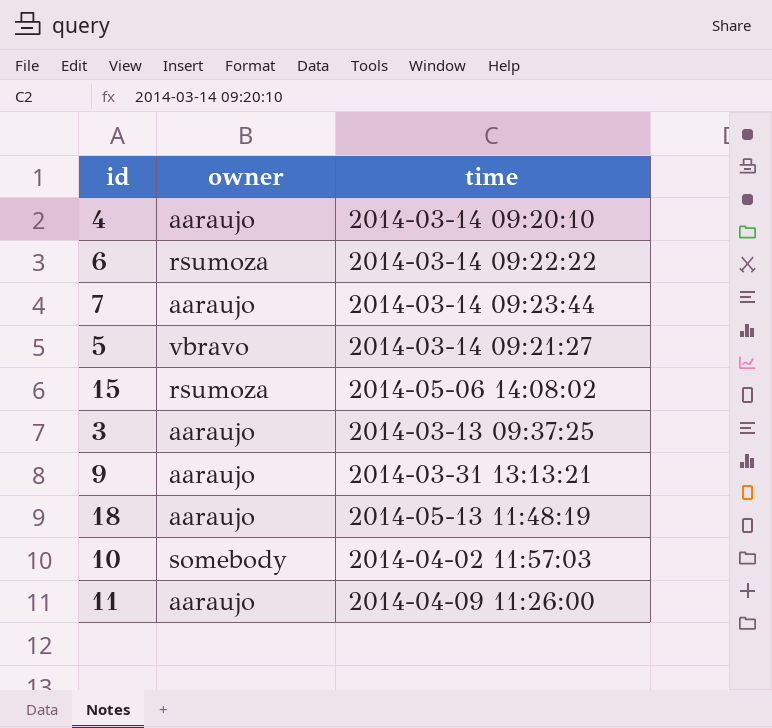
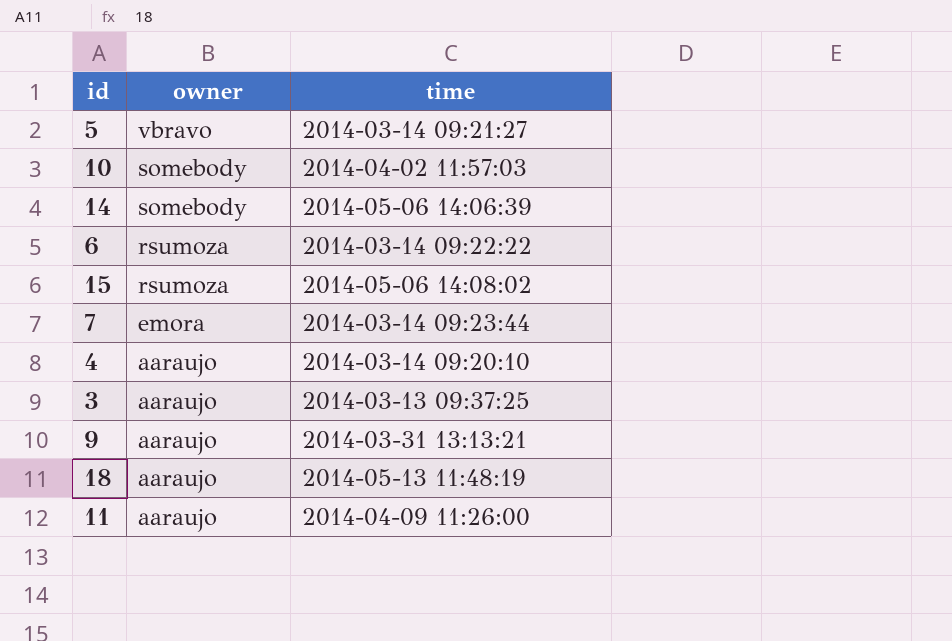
row order: none -> owner descending
row 14: none -> somebody | 2014-05-06 14:06:39
7 | owner: aaraujo -> emora

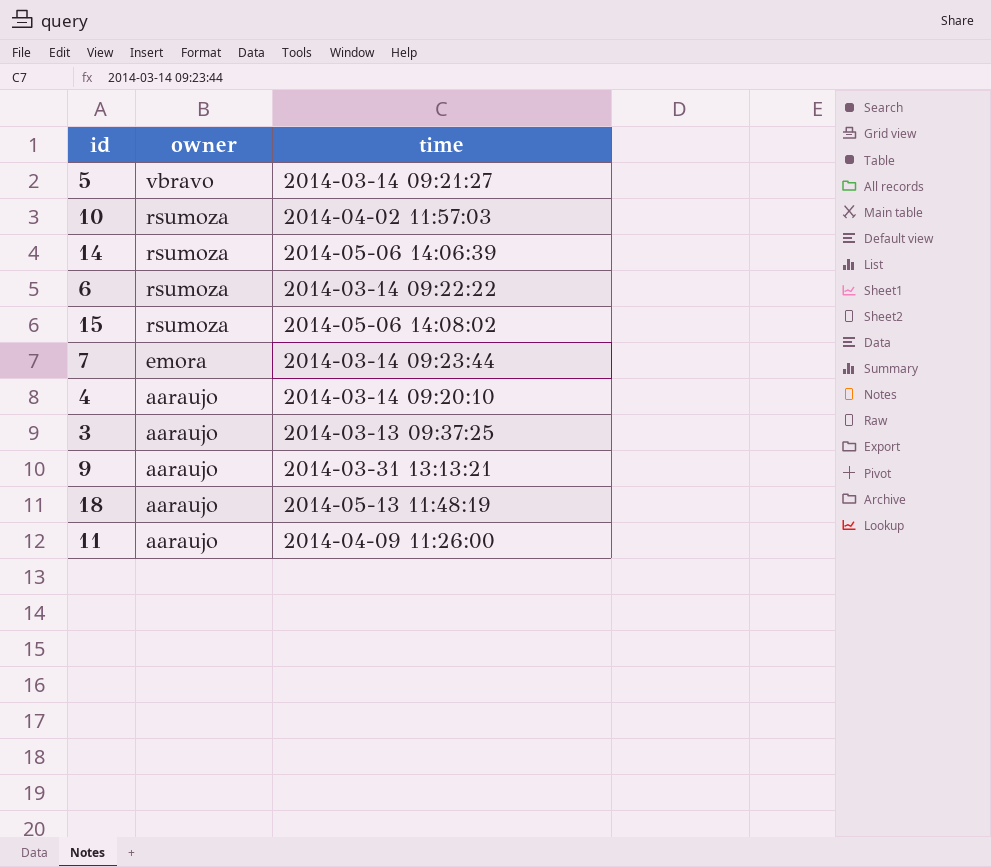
10 | owner: somebody -> rsumoza
14 | owner: somebody -> rsumoza

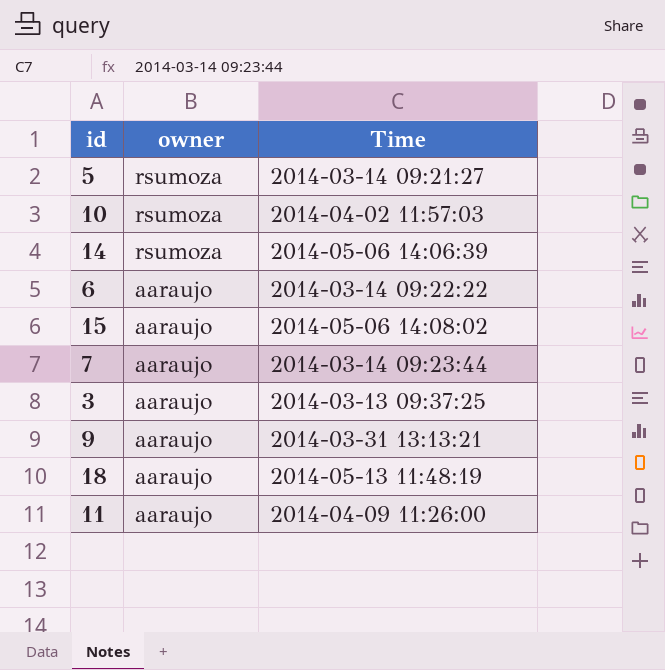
column name: time -> Time
row 4: aaraujo | 2014-03-14 09:20:10 -> none
5 | owner: vbravo -> rsumoza
6 | owner: rsumoza -> aaraujo
15 | owner: rsumoza -> aaraujo
7 | owner: emora -> aaraujo

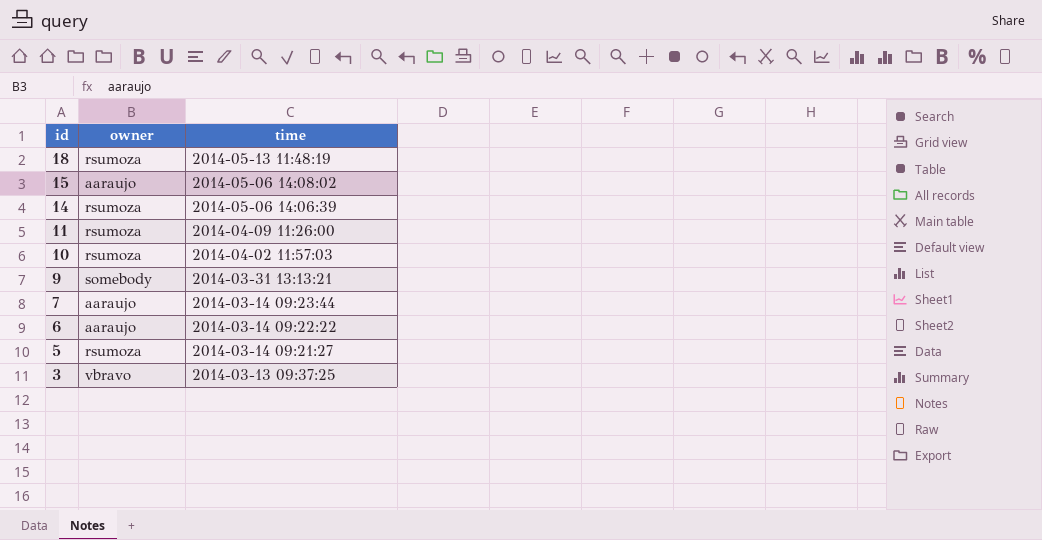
row order: owner descending -> id descending
column name: Time -> time
18 | owner: aaraujo -> rsumoza
11 | owner: aaraujo -> rsumoza
9 | owner: aaraujo -> somebody
3 | owner: aaraujo -> vbravo

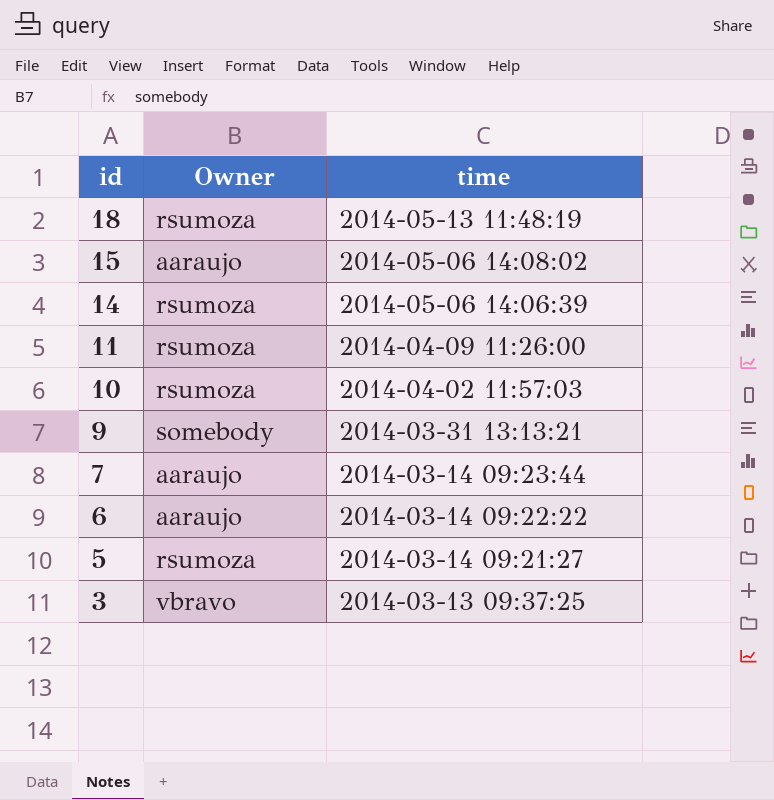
column name: owner -> Owner

